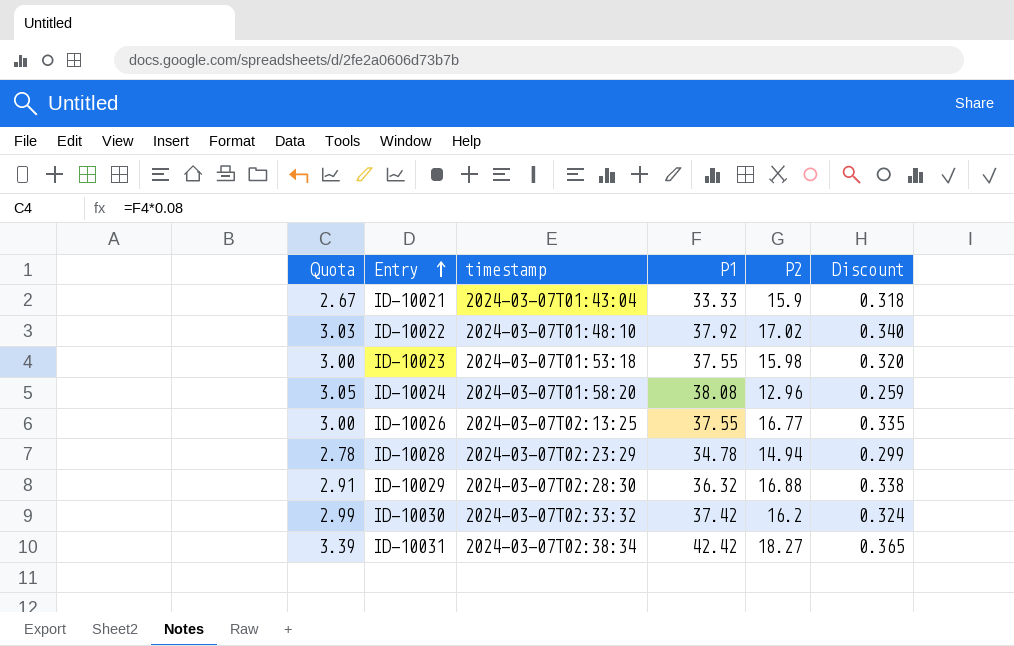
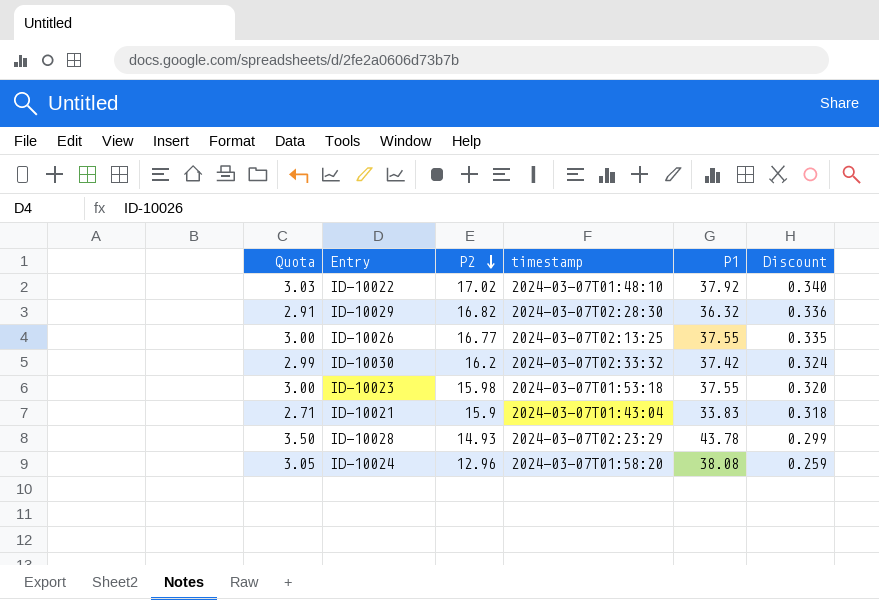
row order: Entry ascending -> P2 descending
column P2 | position: 5 -> 3
row ID-10031: 3.39 | 2024-03-07T02:38:34 | 42.42 | 18.27 | 0.365 -> none
ID-10029 | P2: 16.88 -> 16.82
ID-10029 | Discount: 0.338 -> 0.336
ID-10021 | Quota: 2.67 -> 2.71
ID-10021 | P1: 33.33 -> 33.83
ID-10028 | Quota: 2.78 -> 3.50
ID-10028 | P2: 14.94 -> 14.93
ID-10028 | P1: 34.78 -> 43.78

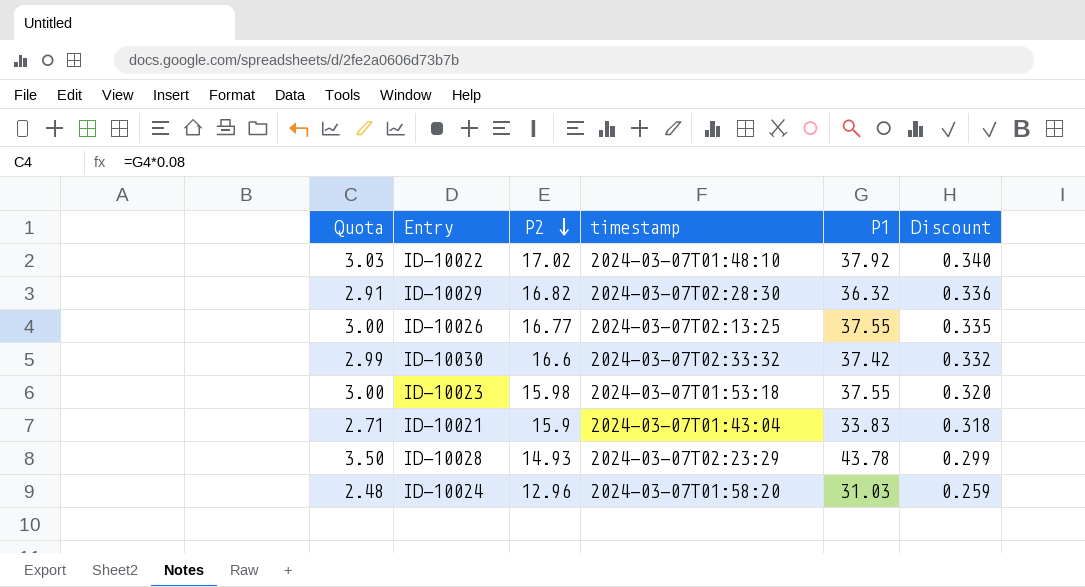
ID-10030 | P2: 16.2 -> 16.6
ID-10030 | Discount: 0.324 -> 0.332
ID-10024 | Quota: 3.05 -> 2.48
ID-10024 | P1: 38.08 -> 31.03

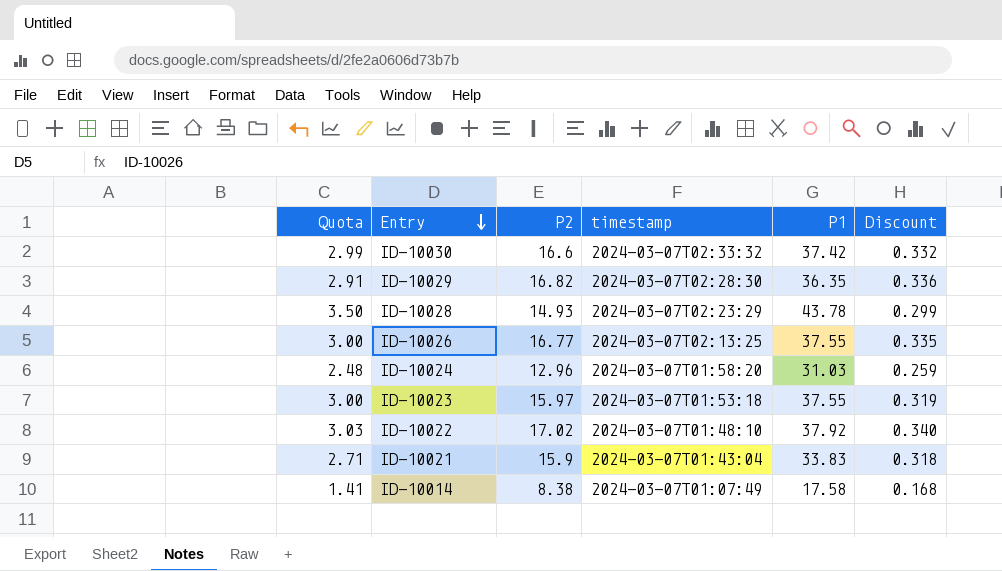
row order: P2 descending -> Entry descending
ID-10029 | P1: 36.32 -> 36.35
ID-10023 | P2: 15.98 -> 15.97
ID-10023 | Discount: 0.320 -> 0.319
row ID-10014: none -> 1.41 | 8.38 | 2024-03-07T01:07:49 | 17.58 | 0.168

